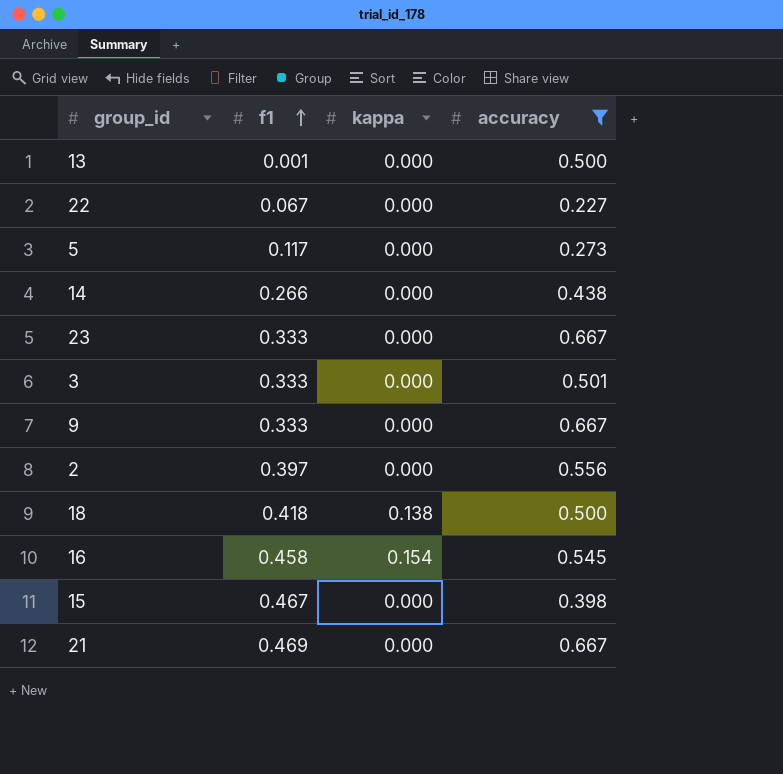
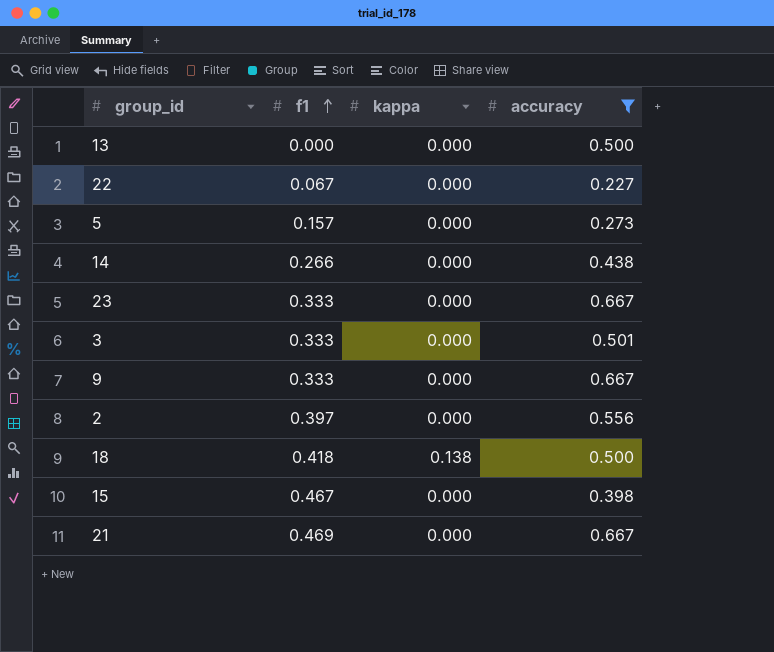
row 16: 0.458 | 0.154 | 0.545 -> none
13 | f1: 0.001 -> 0.000
5 | f1: 0.117 -> 0.157

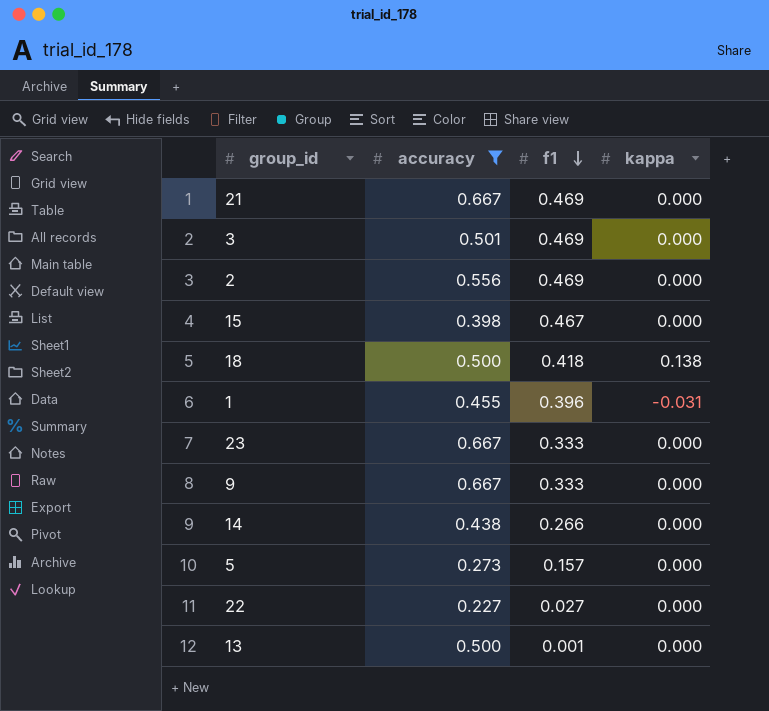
row order: f1 ascending -> f1 descending
column accuracy | position: 4 -> 2
3 | f1: 0.333 -> 0.469
2 | f1: 0.397 -> 0.469
row 1: none -> 0.455 | 0.396 | -0.031
22 | f1: 0.067 -> 0.027
13 | f1: 0.000 -> 0.001

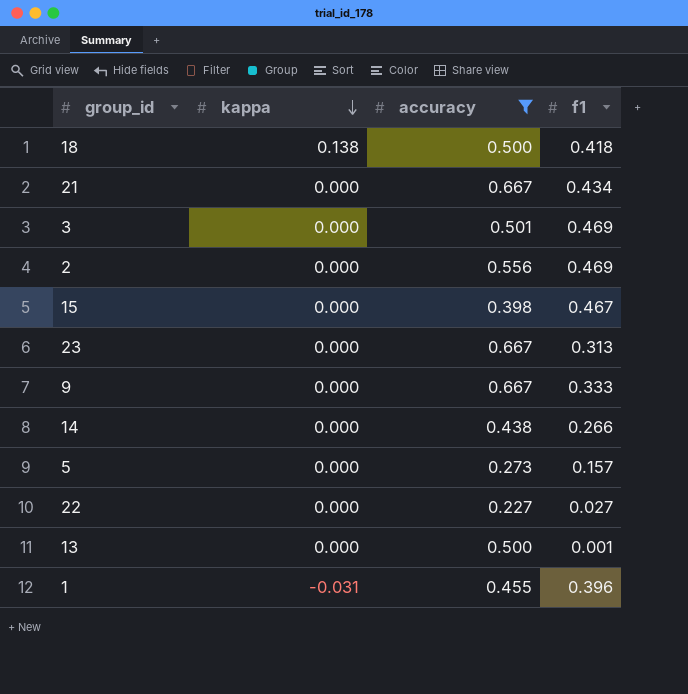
row order: f1 descending -> kappa descending
column kappa | position: 4 -> 2
21 | f1: 0.469 -> 0.434
23 | f1: 0.333 -> 0.313

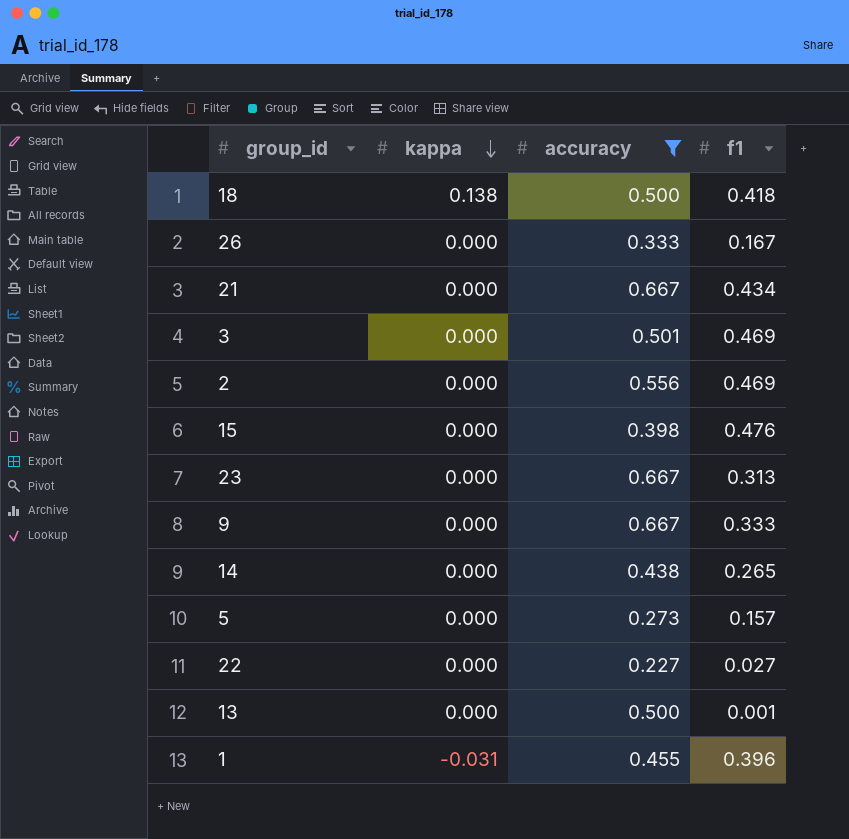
row 26: none -> 0.000 | 0.333 | 0.167
15 | f1: 0.467 -> 0.476
14 | f1: 0.266 -> 0.265

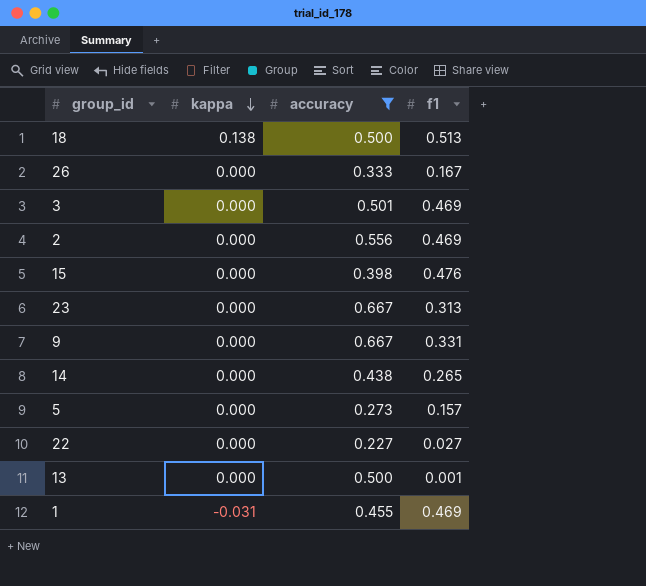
row 21: 0.000 | 0.667 | 0.434 -> none
18 | f1: 0.418 -> 0.513
9 | f1: 0.333 -> 0.331
1 | f1: 0.396 -> 0.469

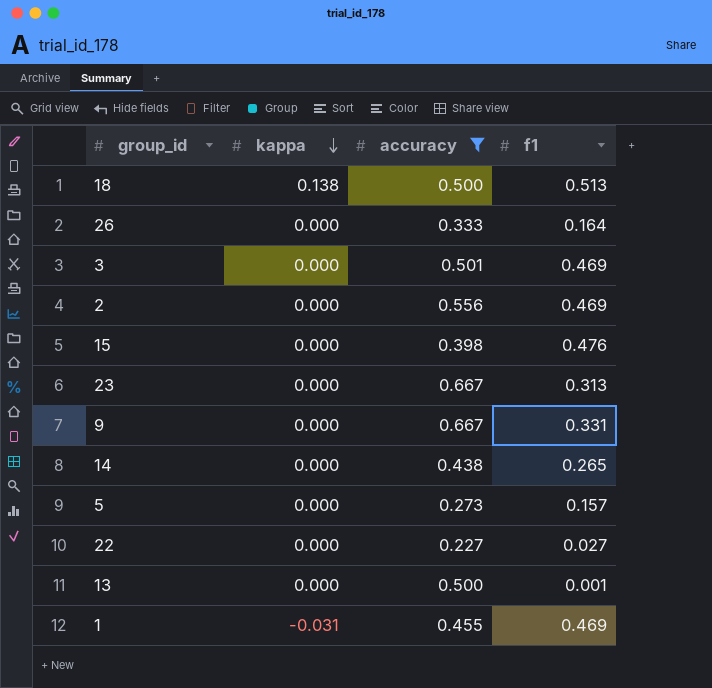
26 | f1: 0.167 -> 0.164

